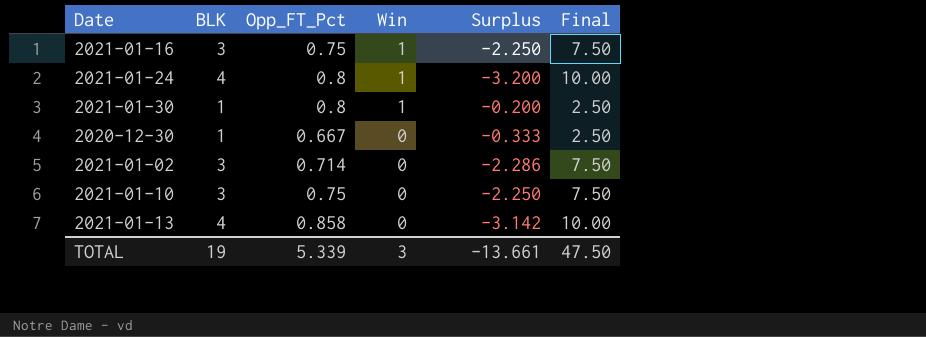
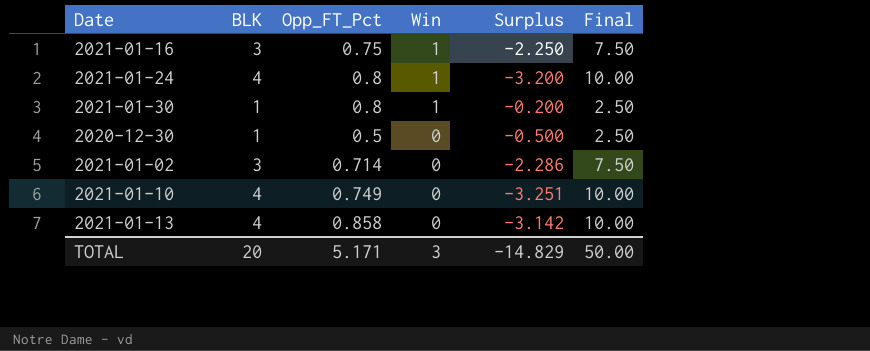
2020-12-30 | Opp_FT_Pct: 0.667 -> 0.5
2020-12-30 | Surplus: -0.333 -> -0.500
2021-01-10 | BLK: 3 -> 4
2021-01-10 | Opp_FT_Pct: 0.75 -> 0.749
2021-01-10 | Surplus: -2.250 -> -3.251
2021-01-10 | Final: 7.50 -> 10.00
TOTAL | BLK: 19 -> 20
TOTAL | Opp_FT_Pct: 5.339 -> 5.171
TOTAL | Surplus: -13.661 -> -14.829
TOTAL | Final: 47.50 -> 50.00

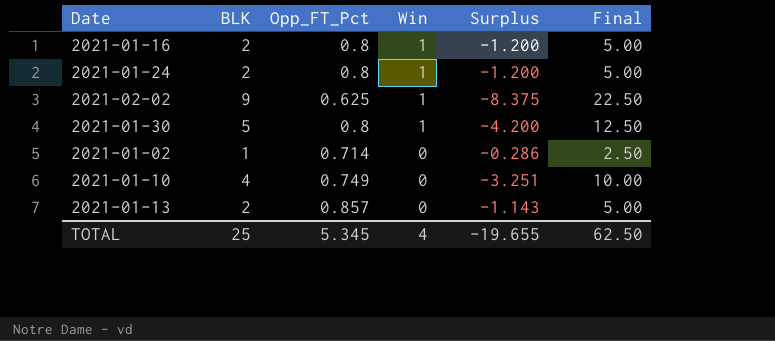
row 2020-12-30: 1 | 0.5 | 0 | -0.500 | 2.50 -> none
2021-01-16 | BLK: 3 -> 2
2021-01-16 | Opp_FT_Pct: 0.75 -> 0.8
2021-01-16 | Surplus: -2.250 -> -1.200
2021-01-16 | Final: 7.50 -> 5.00
2021-01-24 | BLK: 4 -> 2
2021-01-24 | Surplus: -3.200 -> -1.200
2021-01-24 | Final: 10.00 -> 5.00
row 2021-02-02: none -> 9 | 0.625 | 1 | -8.375 | 22.50
2021-01-30 | BLK: 1 -> 5
2021-01-30 | Surplus: -0.200 -> -4.200
2021-01-30 | Final: 2.50 -> 12.50
2021-01-02 | BLK: 3 -> 1
2021-01-02 | Surplus: -2.286 -> -0.286
2021-01-02 | Final: 7.50 -> 2.50
2021-01-13 | BLK: 4 -> 2
2021-01-13 | Opp_FT_Pct: 0.858 -> 0.857
2021-01-13 | Surplus: -3.142 -> -1.143
2021-01-13 | Final: 10.00 -> 5.00
TOTAL | BLK: 20 -> 25
TOTAL | Opp_FT_Pct: 5.171 -> 5.345
TOTAL | Win: 3 -> 4
TOTAL | Surplus: -14.829 -> -19.655
TOTAL | Final: 50.00 -> 62.50

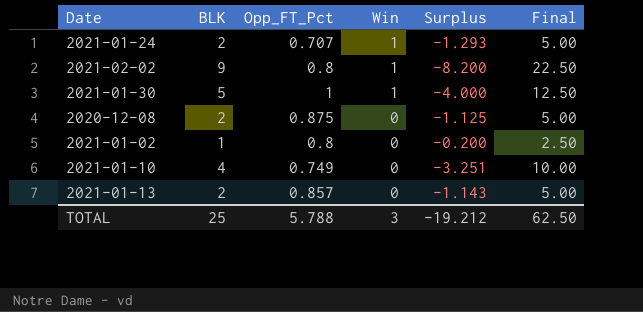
row 2021-01-16: 2 | 0.8 | 1 | -1.200 | 5.00 -> none
2021-01-24 | Opp_FT_Pct: 0.8 -> 0.707
2021-01-24 | Surplus: -1.200 -> -1.293
2021-02-02 | Opp_FT_Pct: 0.625 -> 0.8
2021-02-02 | Surplus: -8.375 -> -8.200
2021-01-30 | Opp_FT_Pct: 0.8 -> 1
2021-01-30 | Surplus: -4.200 -> -4.000
row 2020-12-08: none -> 2 | 0.875 | 0 | -1.125 | 5.00
2021-01-02 | Opp_FT_Pct: 0.714 -> 0.8
2021-01-02 | Surplus: -0.286 -> -0.200
TOTAL | Opp_FT_Pct: 5.345 -> 5.788
TOTAL | Win: 4 -> 3
TOTAL | Surplus: -19.655 -> -19.212

